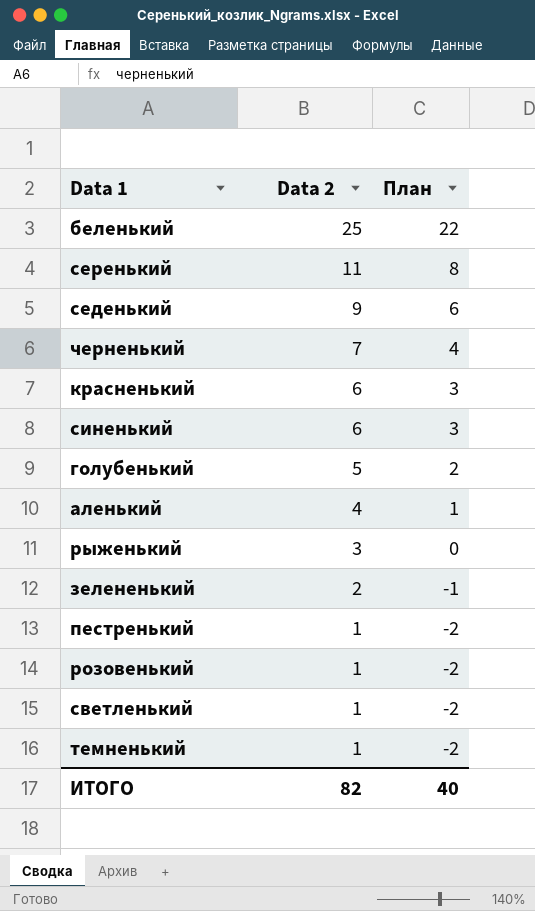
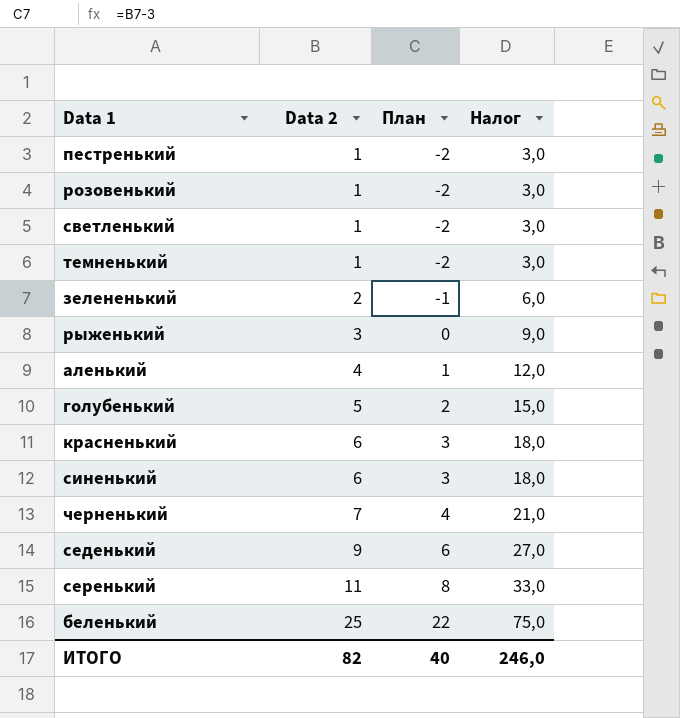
row order: Data 2 descending -> Data 2 ascending
column Налог | formula: none -> [Data 2] * 3

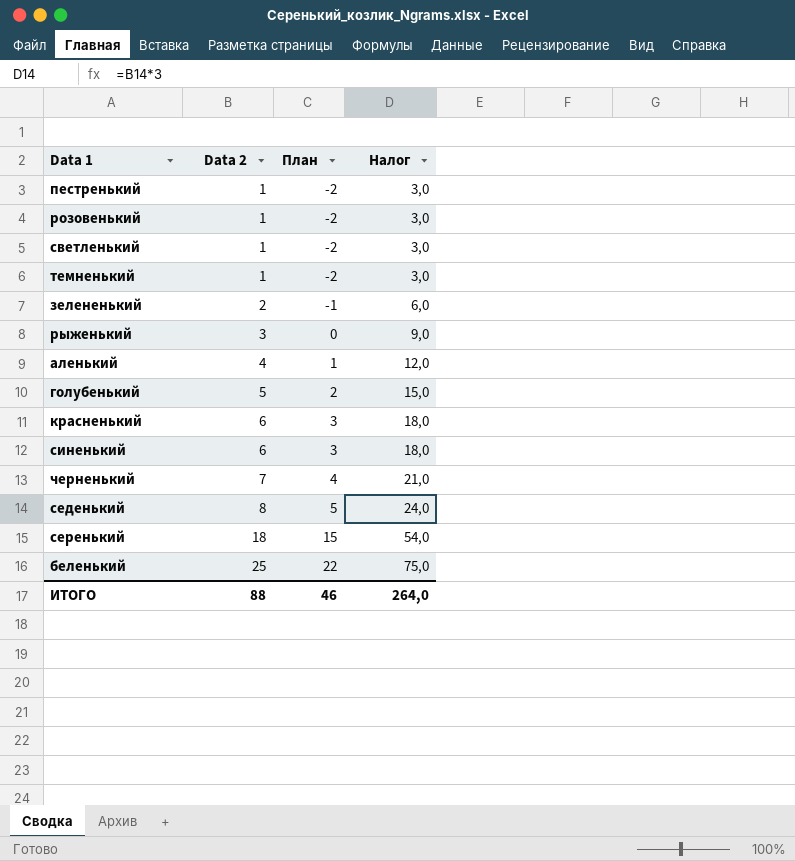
седенький | Data 2: 9 -> 8
седенький | План: 6 -> 5
седенький | Налог: 27,0 -> 24,0
серенький | Data 2: 11 -> 18
серенький | План: 8 -> 15
серенький | Налог: 33,0 -> 54,0
ИТОГО | Data 2: 82 -> 88
ИТОГО | План: 40 -> 46
ИТОГО | Налог: 246,0 -> 264,0

